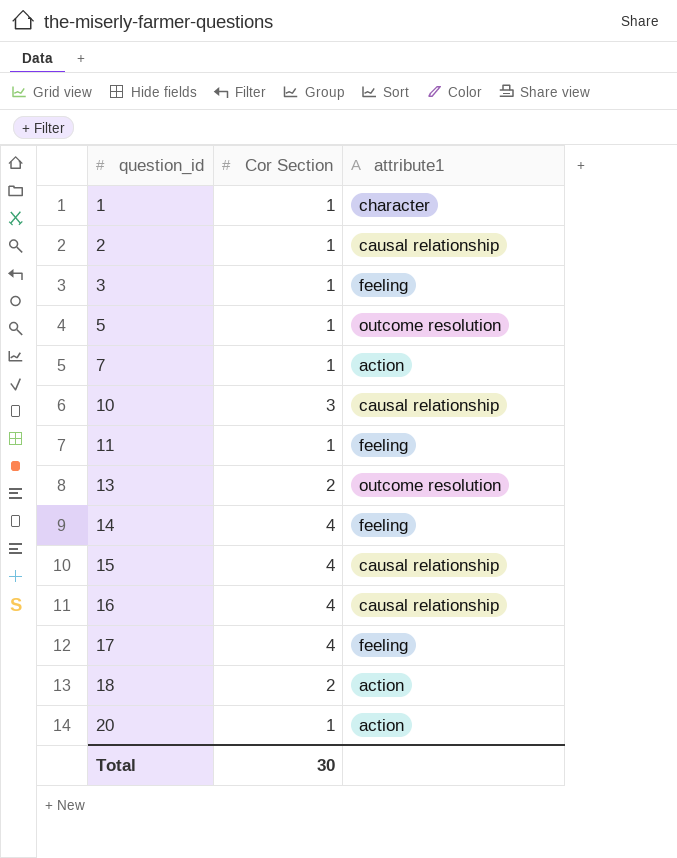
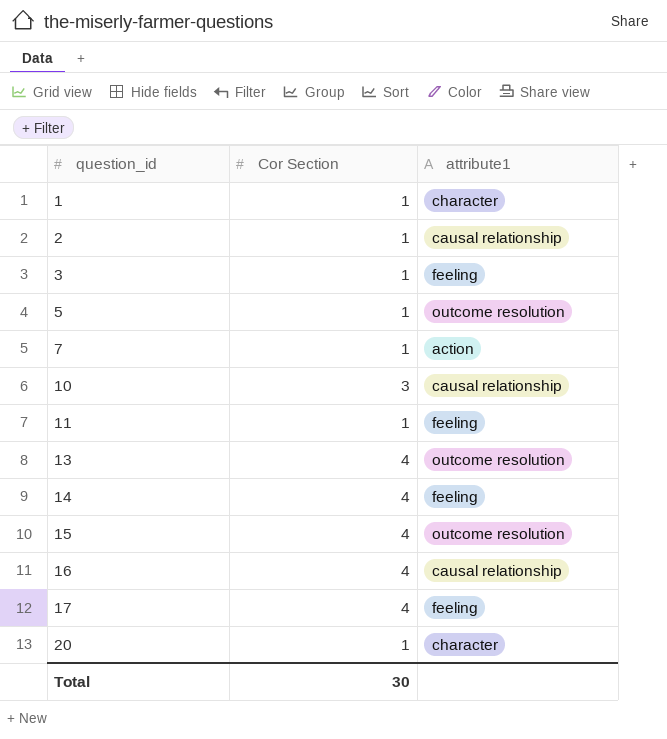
row 18: 2 | action -> none
13 | Cor Section: 2 -> 4
15 | attribute1: causal relationship -> outcome resolution
20 | attribute1: action -> character

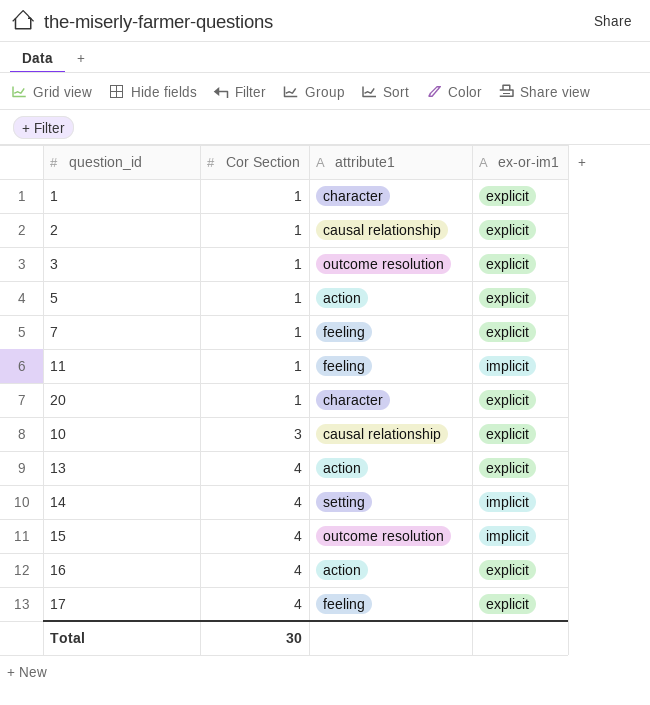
row order: question_id ascending -> Cor Section ascending
column ex-or-im1 | position: none -> 4
3 | attribute1: feeling -> outcome resolution
5 | attribute1: outcome resolution -> action
7 | attribute1: action -> feeling
13 | attribute1: outcome resolution -> action
14 | attribute1: feeling -> setting
16 | attribute1: causal relationship -> action

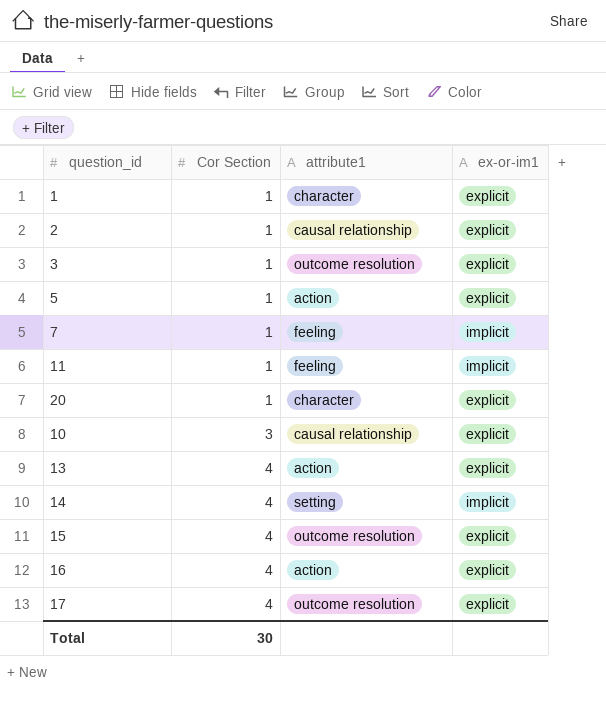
7 | ex-or-im1: explicit -> implicit
15 | ex-or-im1: implicit -> explicit
17 | attribute1: feeling -> outcome resolution

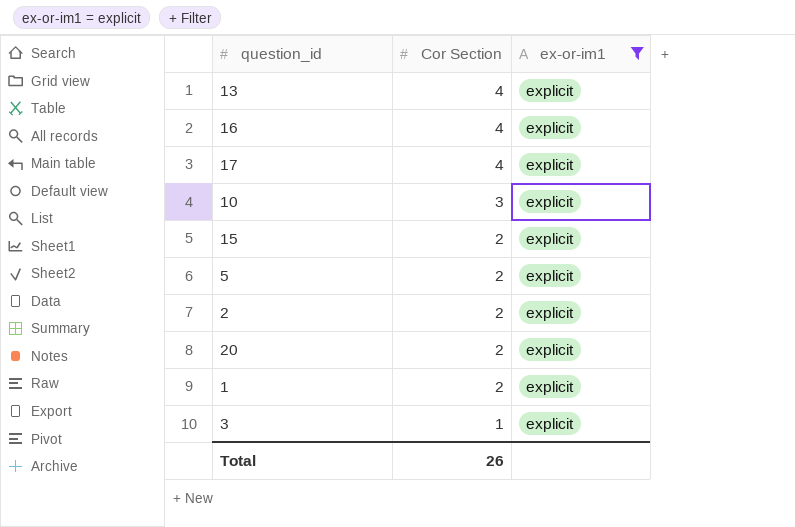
filter: none -> ex-or-im1 = explicit
row order: Cor Section ascending -> Cor Section descending
column attribute1 | position: 3 -> none
15 | Cor Section: 4 -> 2
5 | Cor Section: 1 -> 2
2 | Cor Section: 1 -> 2
20 | Cor Section: 1 -> 2
1 | Cor Section: 1 -> 2
Total | Cor Section: 30 -> 26

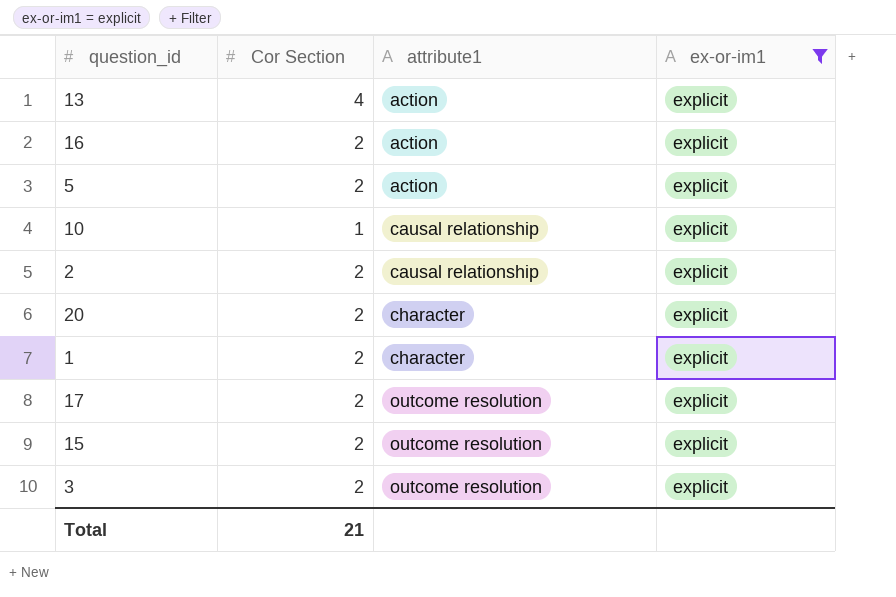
row order: Cor Section descending -> attribute1 ascending
column attribute1 | position: none -> 3
16 | Cor Section: 4 -> 2
10 | Cor Section: 3 -> 1
17 | Cor Section: 4 -> 2
3 | Cor Section: 1 -> 2
Total | Cor Section: 26 -> 21

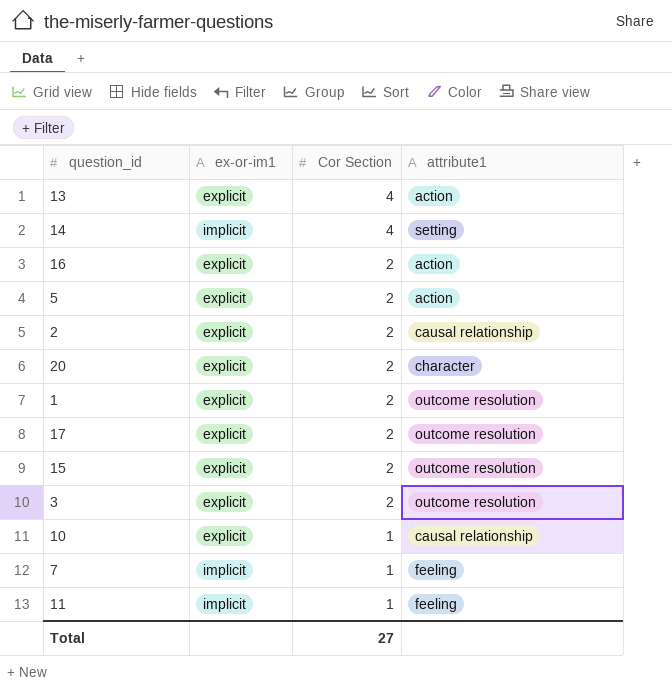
filter: ex-or-im1 = explicit -> none
row order: attribute1 ascending -> Cor Section descending
column ex-or-im1 | position: 4 -> 2
1 | attribute1: character -> outcome resolution
Total | Cor Section: 21 -> 27

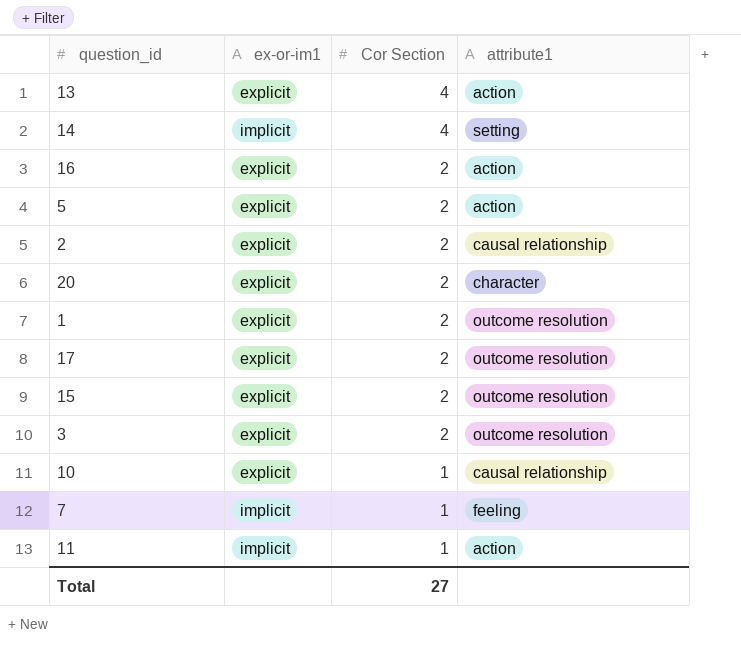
11 | attribute1: feeling -> action

